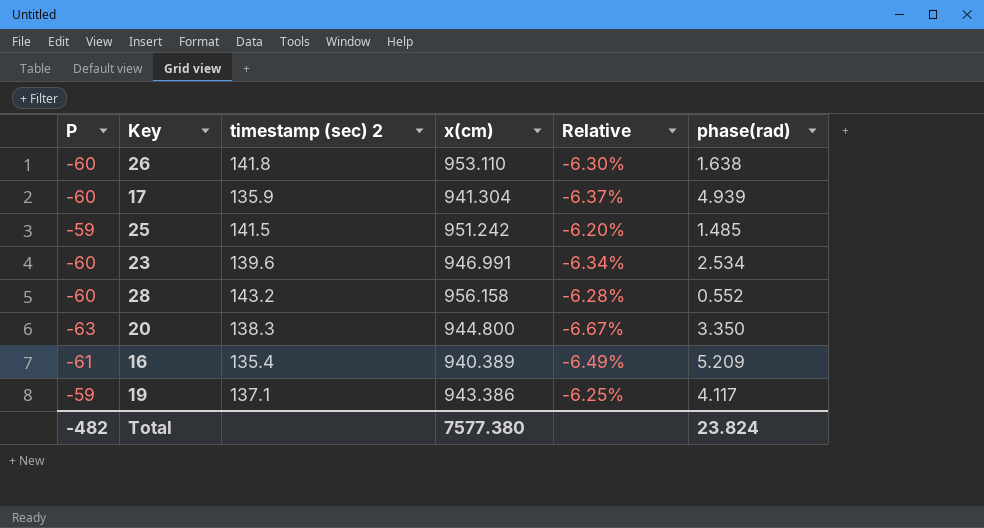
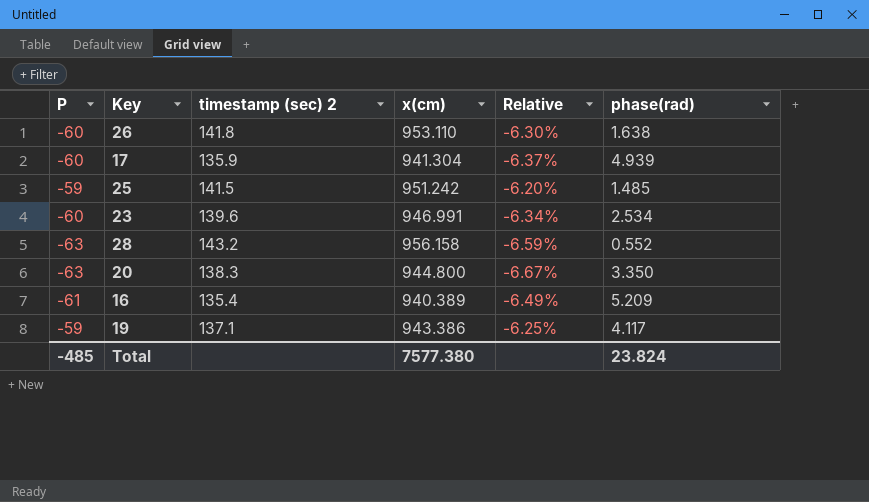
28 | P: -60 -> -63
28 | Relative: -6.28% -> -6.59%
Total | P: -482 -> -485

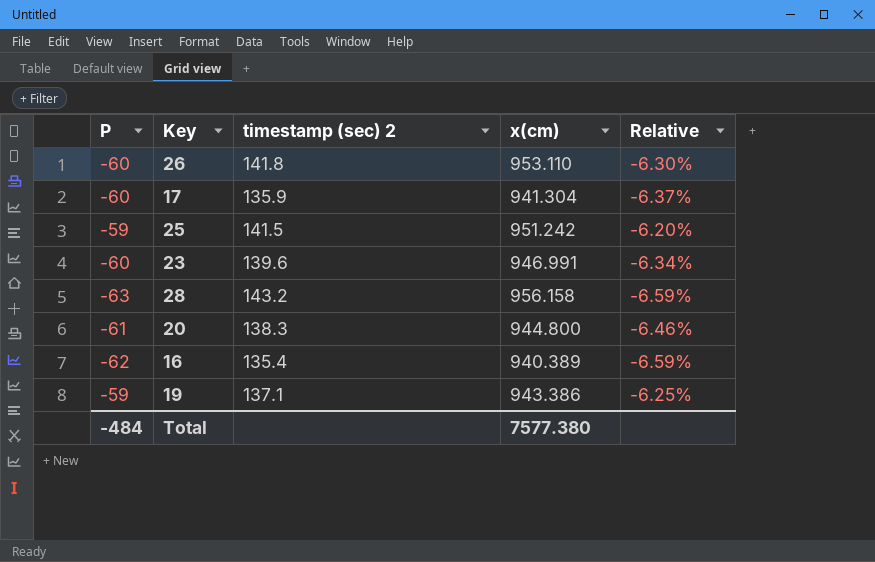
column phase(rad) | position: 6 -> none
20 | P: -63 -> -61
20 | Relative: -6.67% -> -6.46%
16 | P: -61 -> -62
16 | Relative: -6.49% -> -6.59%
Total | P: -485 -> -484

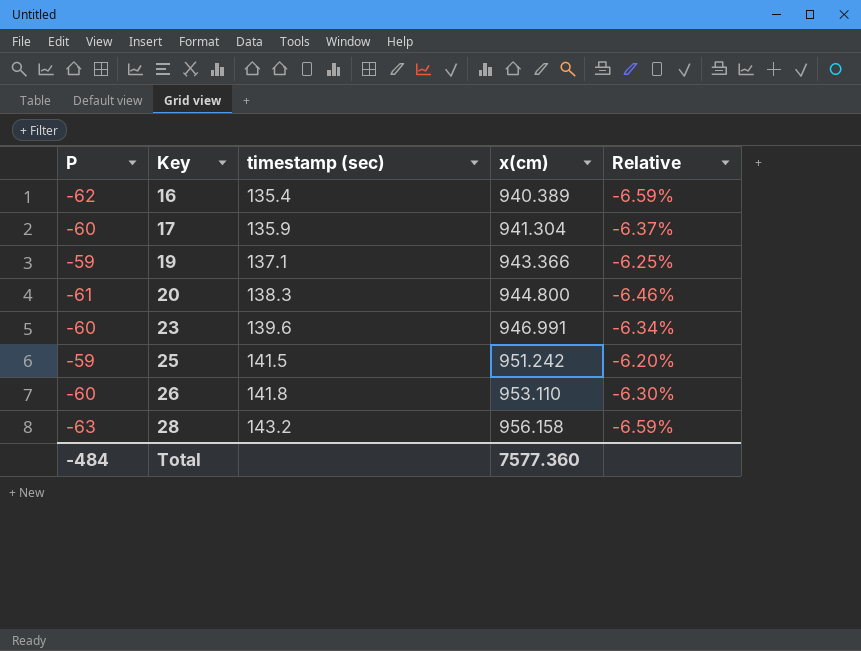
row order: none -> Key ascending
column name: timestamp (sec) 2 -> timestamp (sec)
19 | x(cm): 943.386 -> 943.366
Total | x(cm): 7577.380 -> 7577.360

